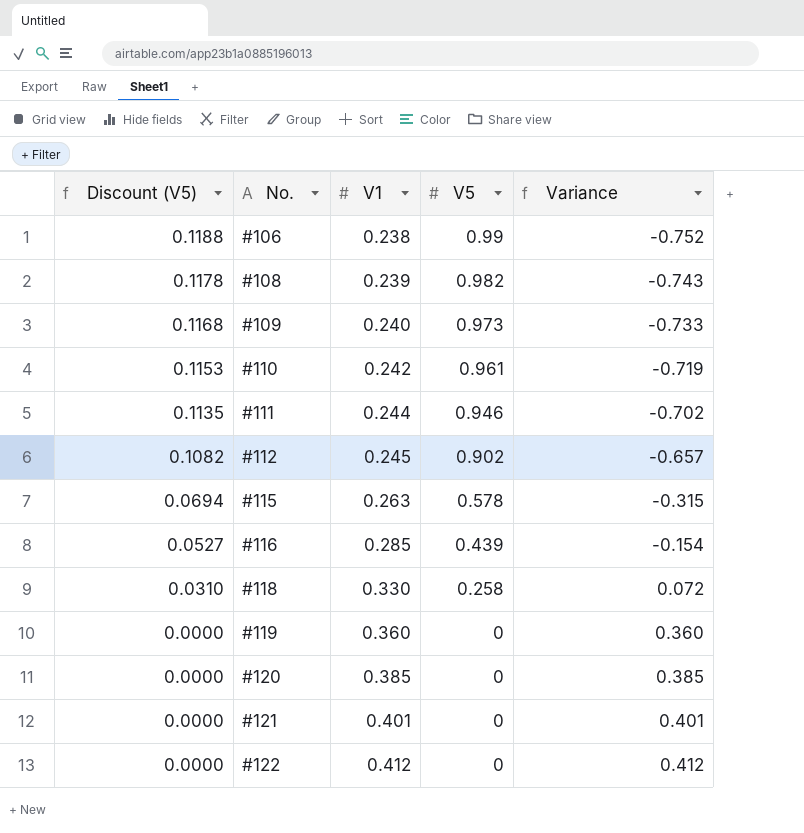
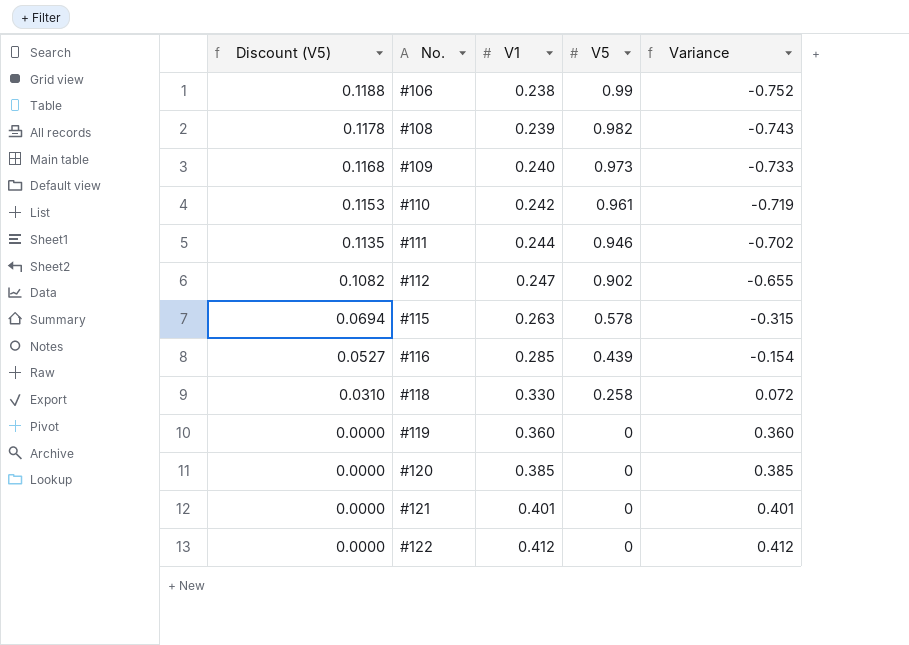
#112 | V1: 0.245 -> 0.247
#112 | Variance: -0.657 -> -0.655

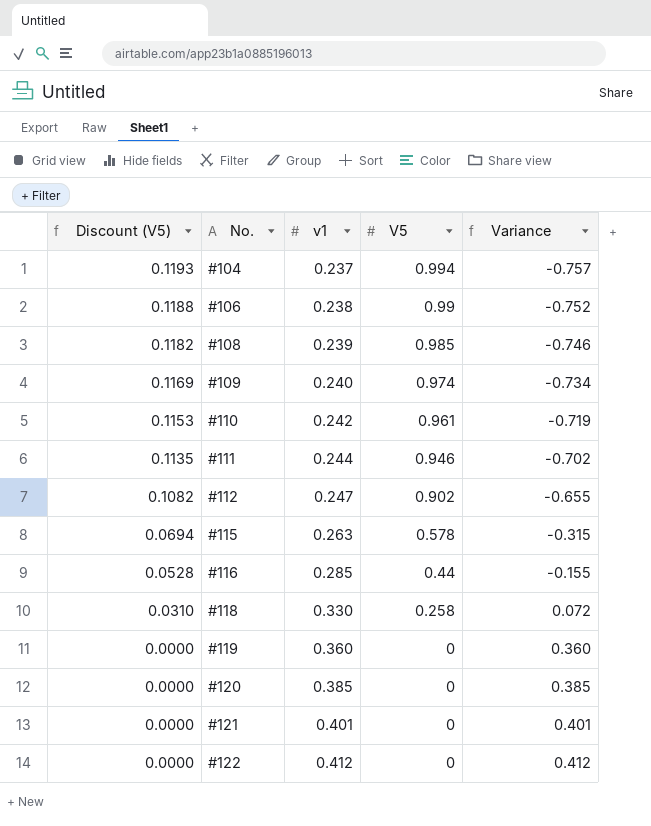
column name: V1 -> v1
row #104: none -> 0.1193 | 0.237 | 0.994 | -0.757
#108 | Discount (V5): 0.1178 -> 0.1182
#108 | V5: 0.982 -> 0.985
#108 | Variance: -0.743 -> -0.746
#109 | Discount (V5): 0.1168 -> 0.1169
#109 | V5: 0.973 -> 0.974
#109 | Variance: -0.733 -> -0.734
#116 | Discount (V5): 0.0527 -> 0.0528
#116 | V5: 0.439 -> 0.44
#116 | Variance: -0.154 -> -0.155

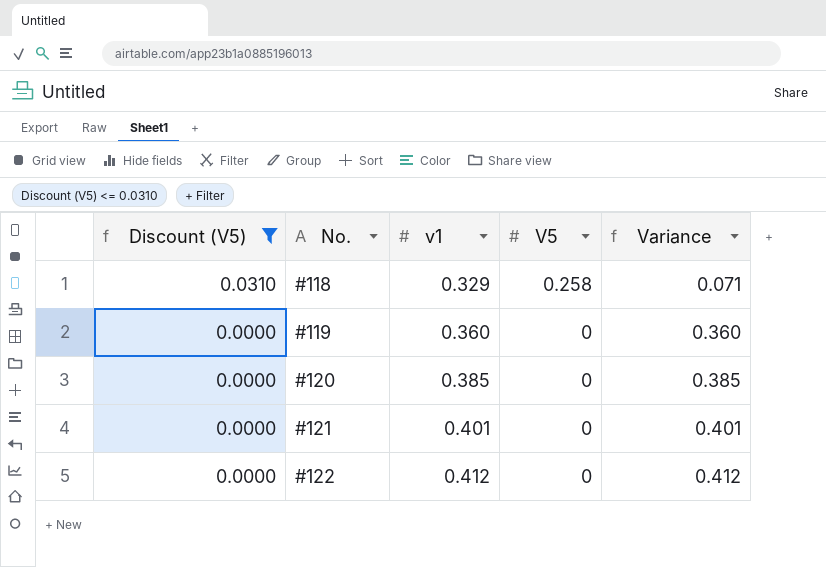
filter: none -> Discount (V5) <= 0.0310
#118 | v1: 0.330 -> 0.329
#118 | Variance: 0.072 -> 0.071

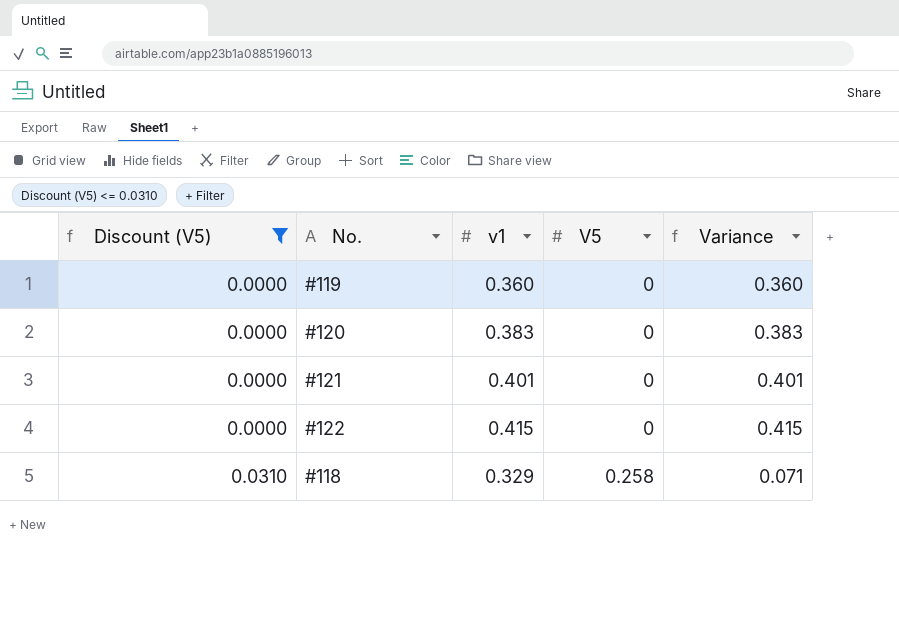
row order: Discount (V5) descending -> Discount (V5) ascending
#120 | v1: 0.385 -> 0.383
#120 | Variance: 0.385 -> 0.383
#122 | v1: 0.412 -> 0.415
#122 | Variance: 0.412 -> 0.415

